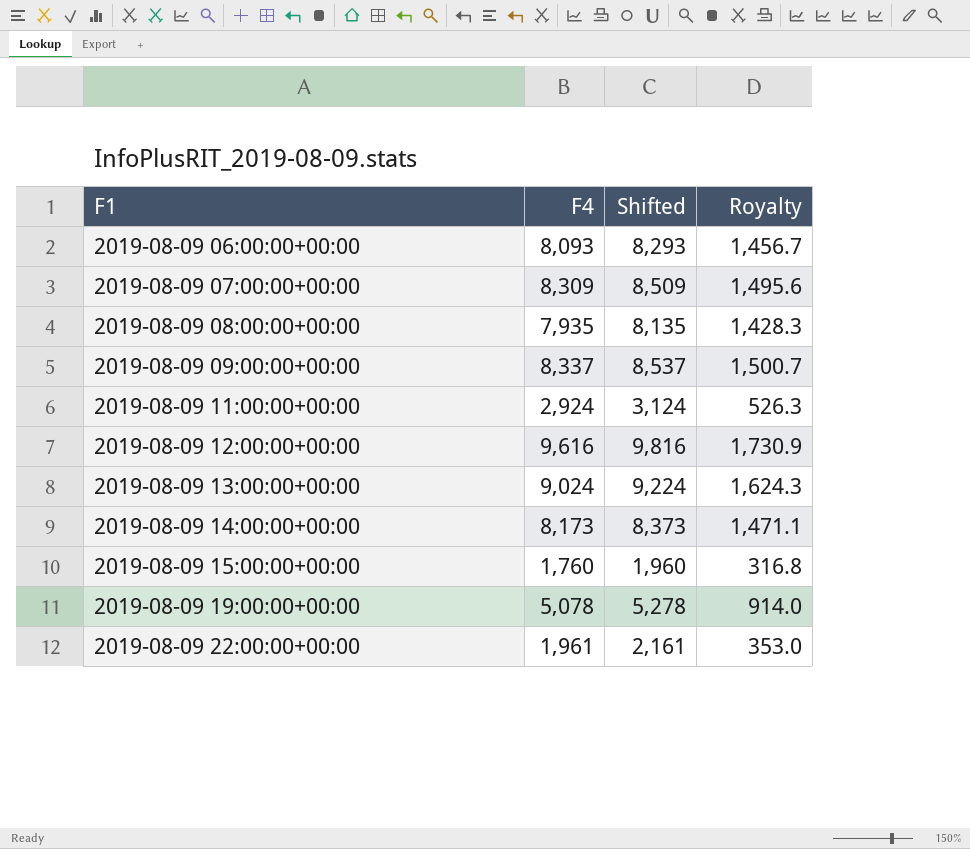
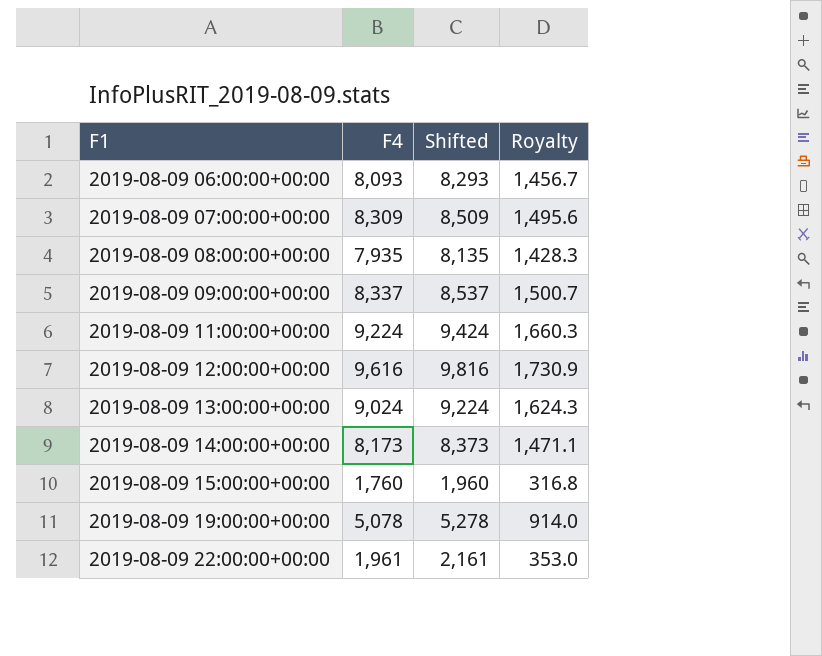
2019-08-09 11:00:00+00:00 | F4: 2,924 -> 9,224
2019-08-09 11:00:00+00:00 | Shifted: 3,124 -> 9,424
2019-08-09 11:00:00+00:00 | Royalty: 526.3 -> 1,660.3

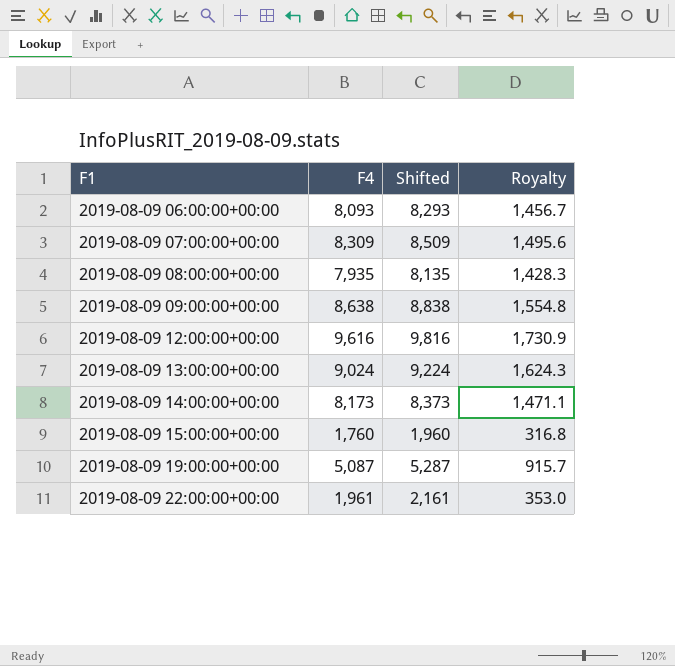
row 2019-08-09 11:00:00+00:00: 9,224 | 9,424 | 1,660.3 -> none
2019-08-09 09:00:00+00:00 | F4: 8,337 -> 8,638
2019-08-09 09:00:00+00:00 | Shifted: 8,537 -> 8,838
2019-08-09 09:00:00+00:00 | Royalty: 1,500.7 -> 1,554.8
2019-08-09 19:00:00+00:00 | F4: 5,078 -> 5,087
2019-08-09 19:00:00+00:00 | Shifted: 5,278 -> 5,287
2019-08-09 19:00:00+00:00 | Royalty: 914.0 -> 915.7

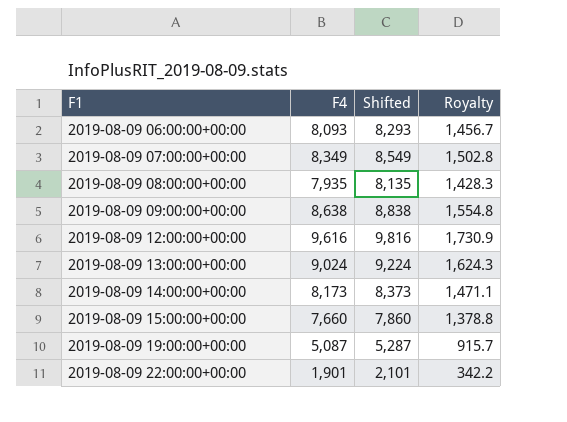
2019-08-09 07:00:00+00:00 | F4: 8,309 -> 8,349
2019-08-09 07:00:00+00:00 | Shifted: 8,509 -> 8,549
2019-08-09 07:00:00+00:00 | Royalty: 1,495.6 -> 1,502.8
2019-08-09 15:00:00+00:00 | F4: 1,760 -> 7,660
2019-08-09 15:00:00+00:00 | Shifted: 1,960 -> 7,860
2019-08-09 15:00:00+00:00 | Royalty: 316.8 -> 1,378.8
2019-08-09 22:00:00+00:00 | F4: 1,961 -> 1,901
2019-08-09 22:00:00+00:00 | Shifted: 2,161 -> 2,101
2019-08-09 22:00:00+00:00 | Royalty: 353.0 -> 342.2

